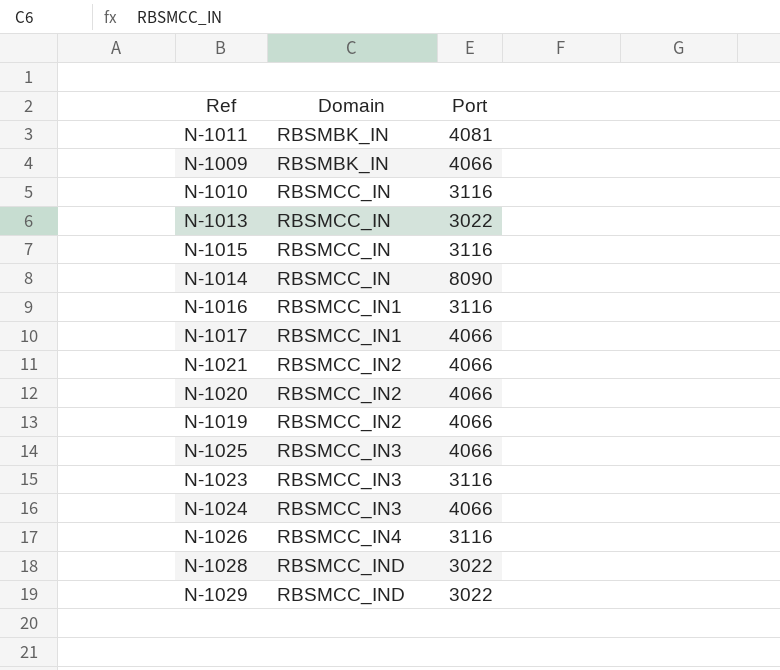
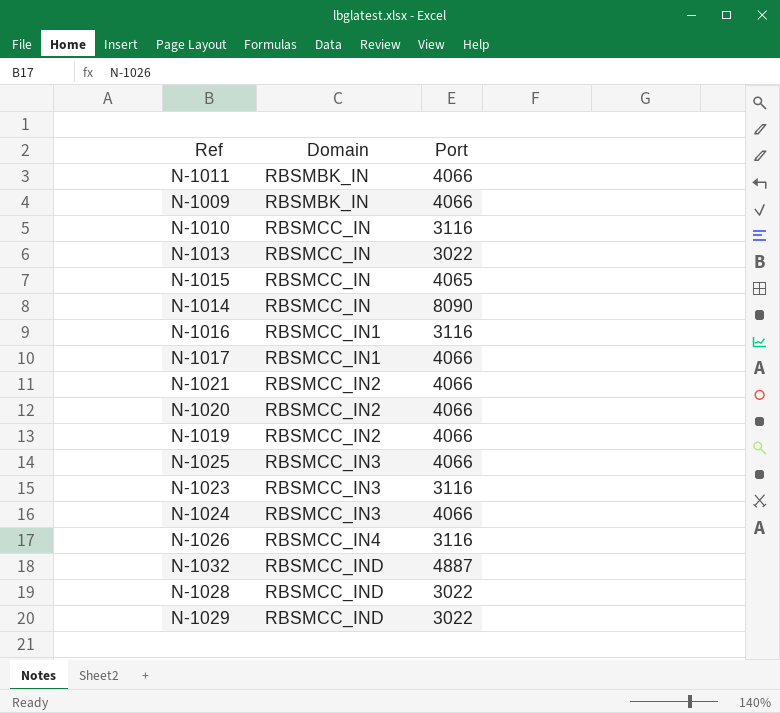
N-1011 | Port: 4081 -> 4066
N-1015 | Port: 3116 -> 4065
row N-1032: none -> RBSMCC_IND | 4887

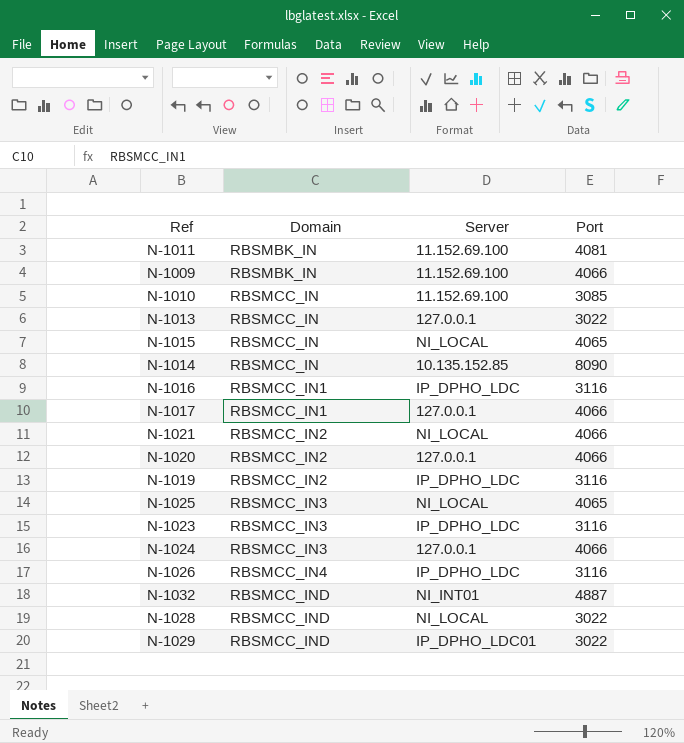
column Server | position: none -> 3
N-1011 | Port: 4066 -> 4081
N-1010 | Port: 3116 -> 3085
N-1019 | Port: 4066 -> 3116
N-1025 | Port: 4066 -> 4065

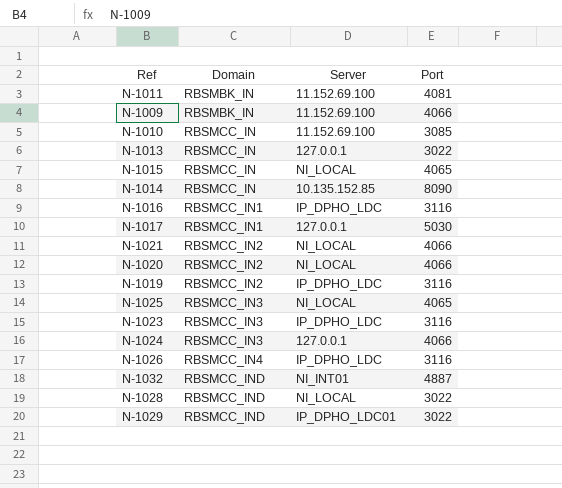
N-1017 | Port: 4066 -> 5030
N-1020 | Server: 127.0.0.1 -> NI_LOCAL

